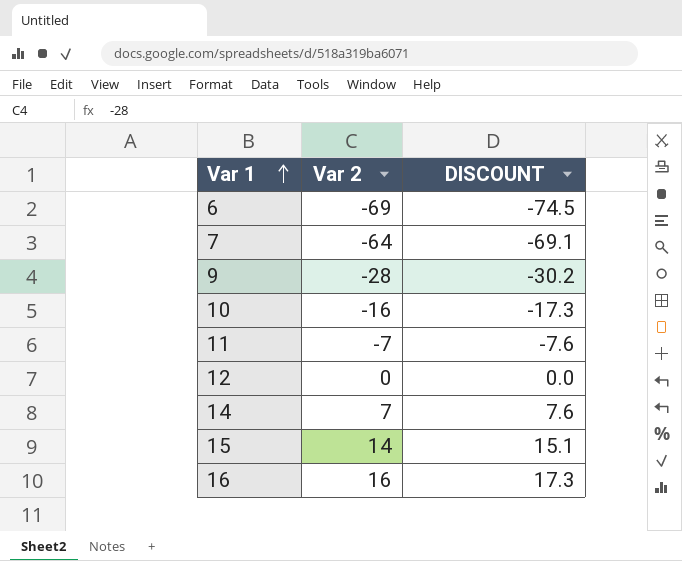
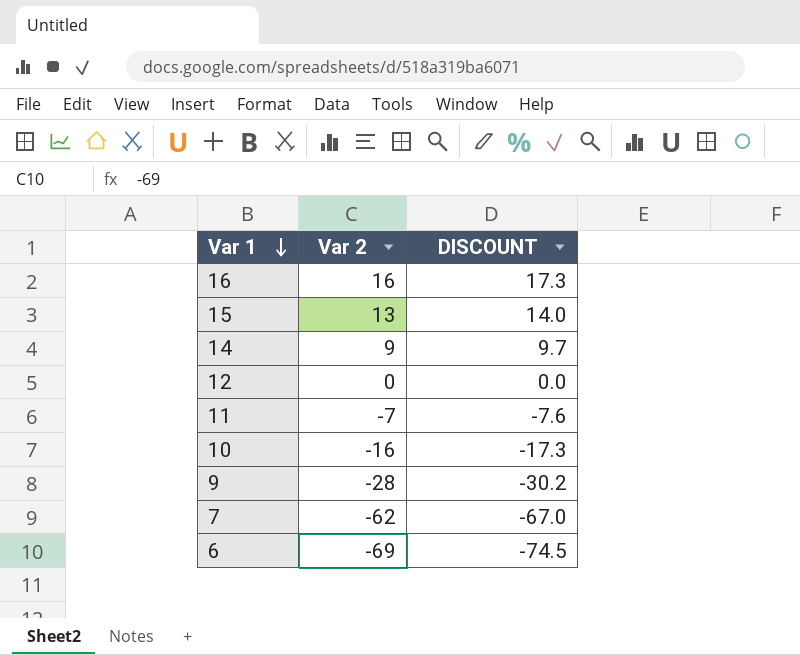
row order: Var 1 ascending -> Var 1 descending
15 | Var 2: 14 -> 13
15 | DISCOUNT: 15.1 -> 14.0
14 | Var 2: 7 -> 9
14 | DISCOUNT: 7.6 -> 9.7
7 | Var 2: -64 -> -62
7 | DISCOUNT: -69.1 -> -67.0

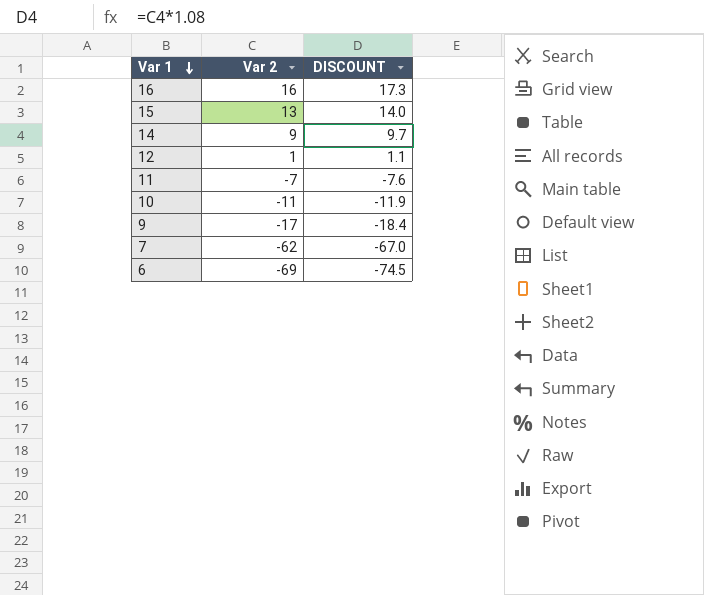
12 | Var 2: 0 -> 1
12 | DISCOUNT: 0.0 -> 1.1
10 | Var 2: -16 -> -11
10 | DISCOUNT: -17.3 -> -11.9
9 | Var 2: -28 -> -17
9 | DISCOUNT: -30.2 -> -18.4

